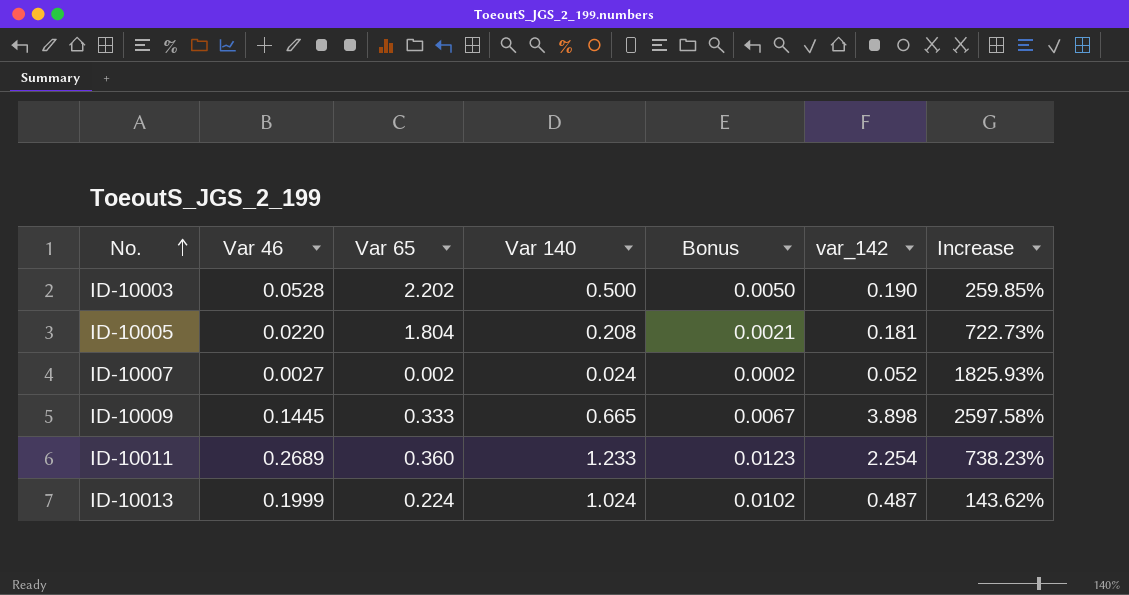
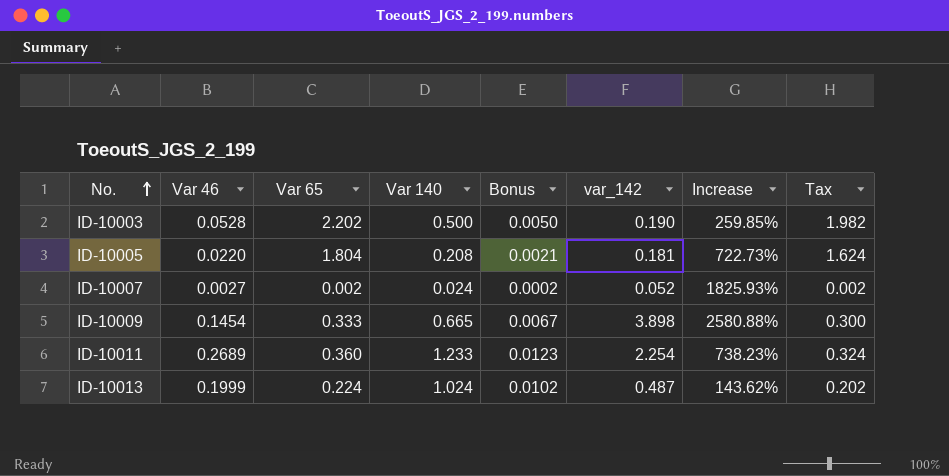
column Tax | formula: none -> [Var 65] * 0.9
ID-10009 | Var 46: 0.1445 -> 0.1454
ID-10009 | Increase: 2597.58% -> 2580.88%

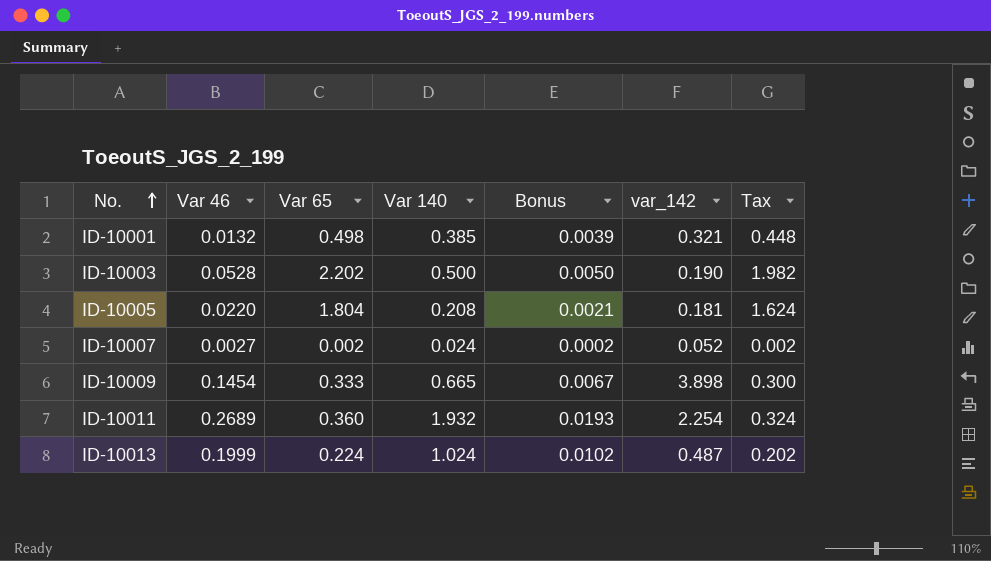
column Increase | formula: ([var_142] - [Var 46]) / [Var 46] -> none
row ID-10001: none -> 0.0132 | 0.498 | 0.385 | 0.0039 | 0.321 | 0.448
ID-10011 | Var 140: 1.233 -> 1.932
ID-10011 | Bonus: 0.0123 -> 0.0193

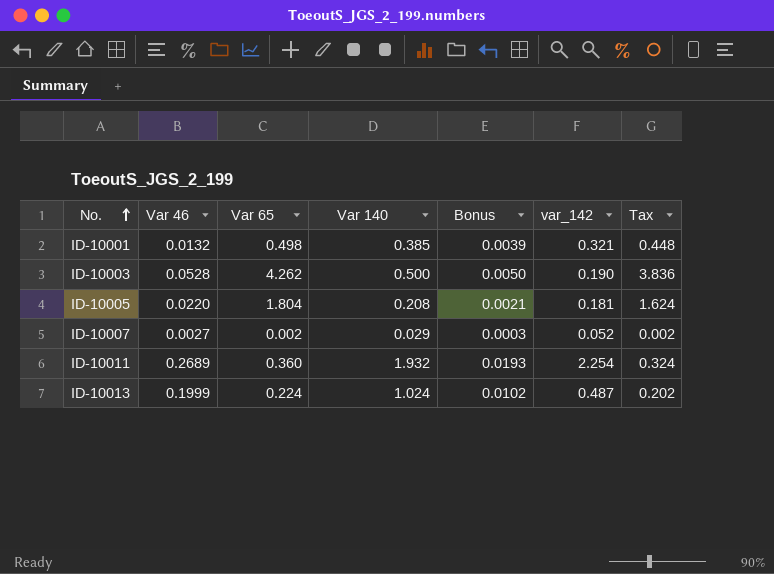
row ID-10009: 0.1454 | 0.333 | 0.665 | 0.0067 | 3.898 | 0.300 -> none
ID-10003 | Var 65: 2.202 -> 4.262
ID-10003 | Tax: 1.982 -> 3.836
ID-10007 | Var 140: 0.024 -> 0.029
ID-10007 | Bonus: 0.0002 -> 0.0003

